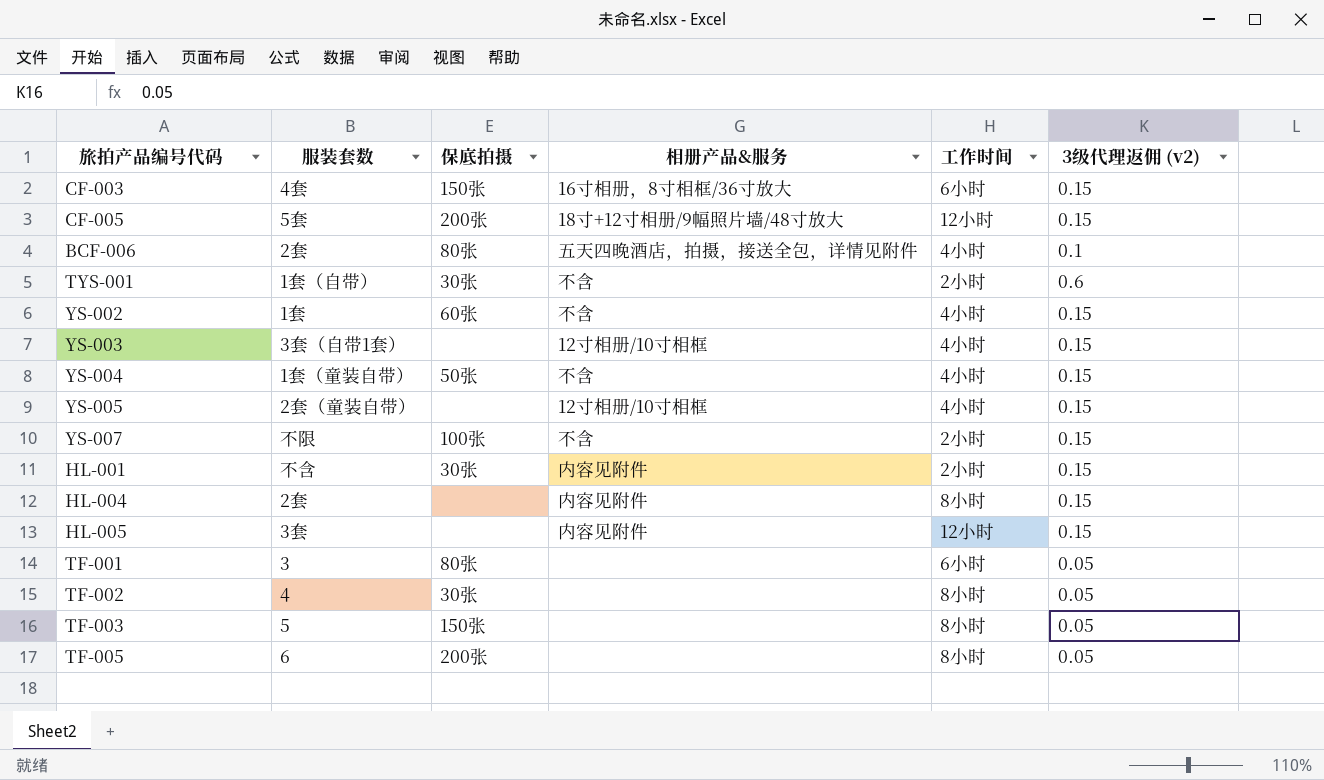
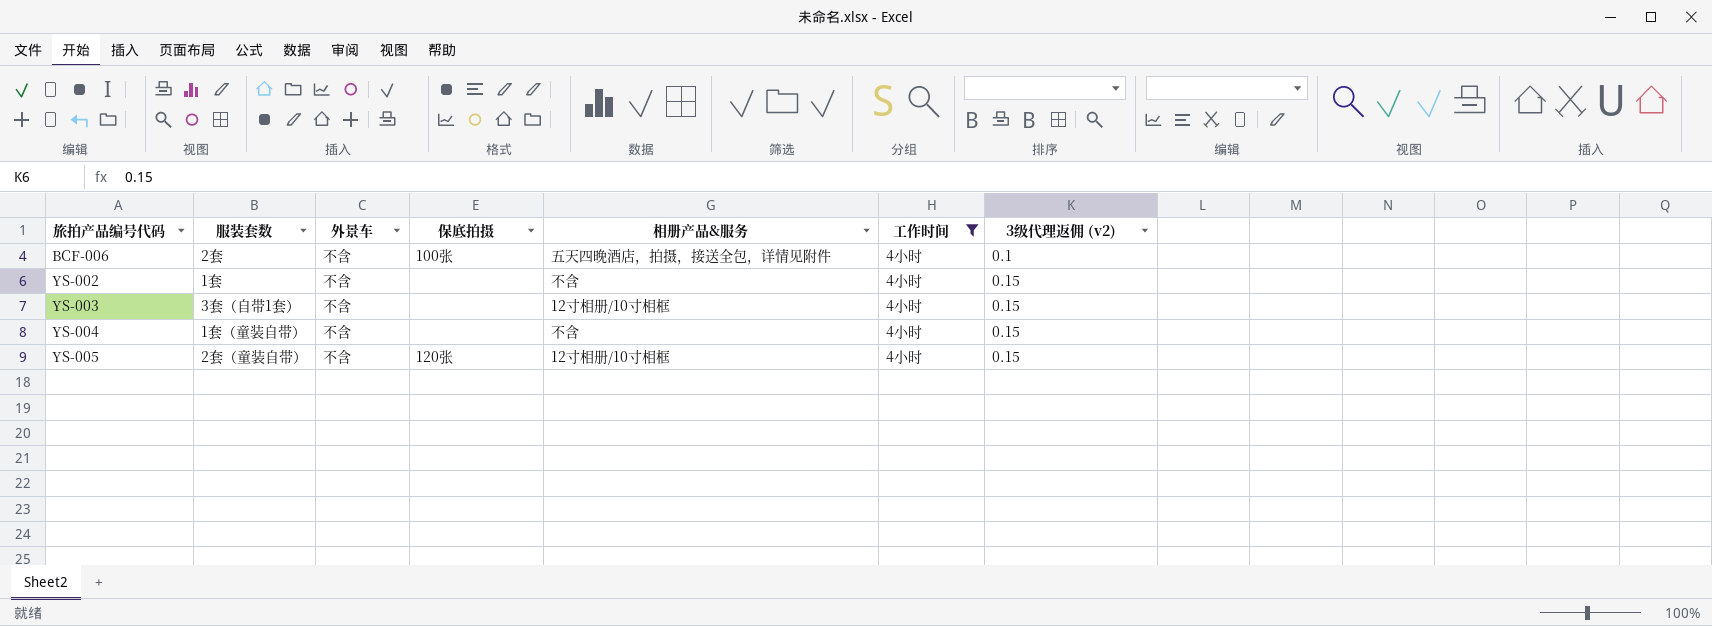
filter: none -> 工作时间 = 4小时
column 外景车 | position: none -> 3
BCF-006 | 保底拍摄: 80张 -> 100张
YS-002 | 保底拍摄: 60张 -> none
YS-004 | 保底拍摄: 50张 -> none
YS-005 | 保底拍摄: none -> 120张

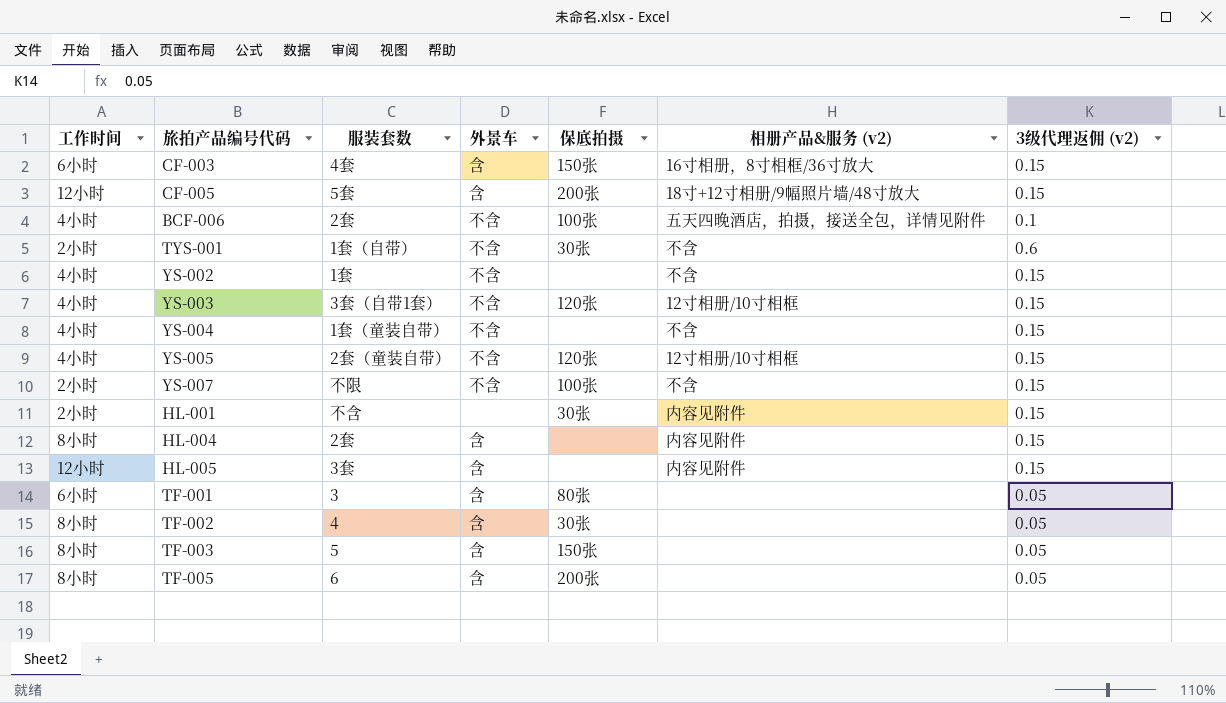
filter: 工作时间 = 4小时 -> none
column 工作时间 | position: 6 -> 1
column name: 相册产品&服务 -> 相册产品&服务 (v2)
YS-003 | 保底拍摄: none -> 120张

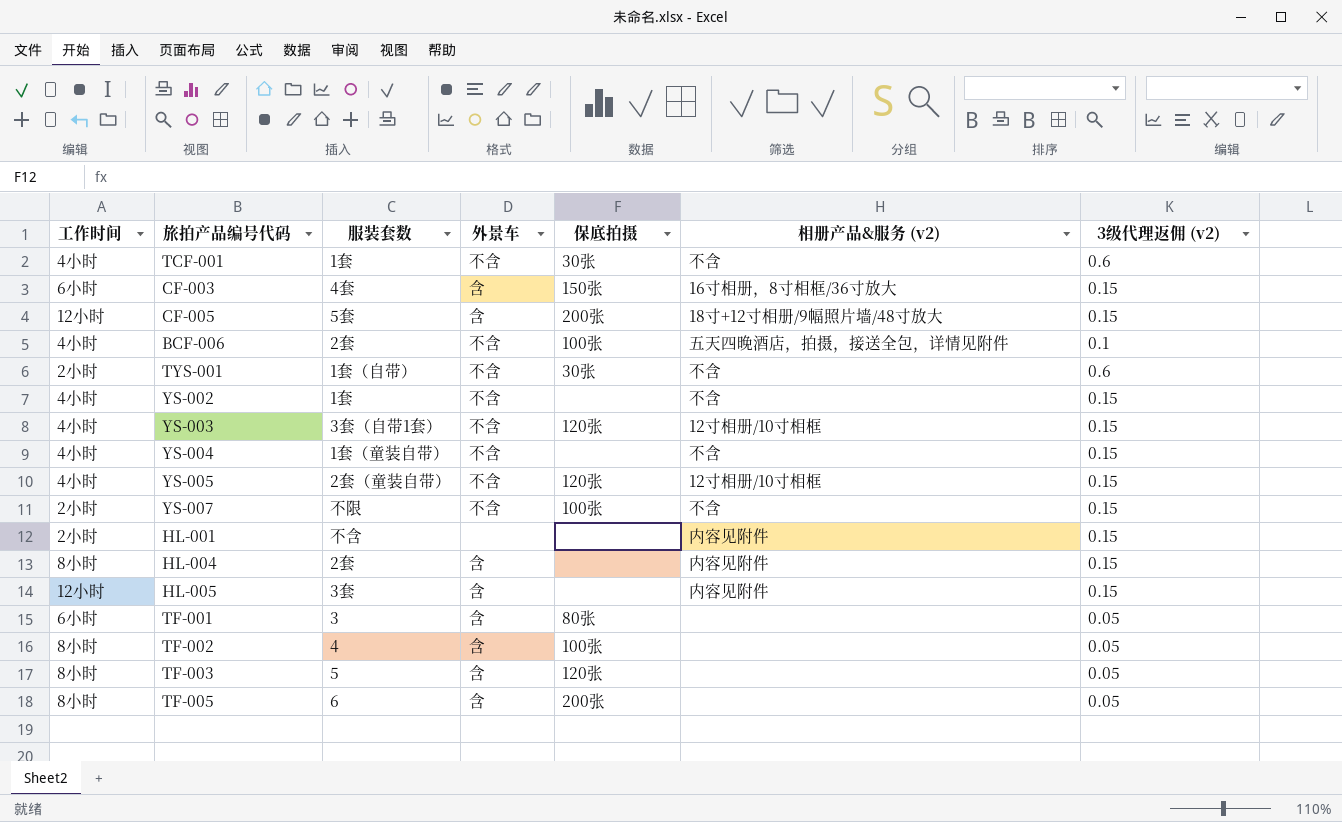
row TCF-001: none -> 4小时 | 1套 | 不含 | 30张 | 不含 | 0.6
HL-001 | 保底拍摄: 30张 -> none
TF-002 | 保底拍摄: 30张 -> 100张
TF-003 | 保底拍摄: 150张 -> 120张

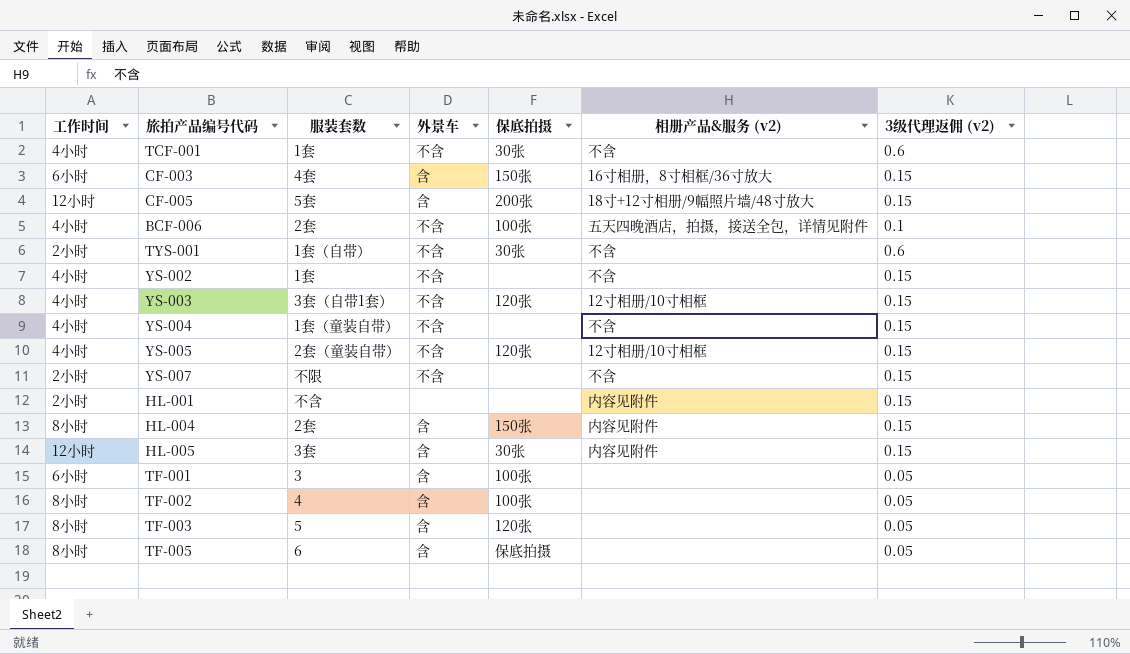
YS-007 | 保底拍摄: 100张 -> none
HL-004 | 保底拍摄: none -> 150张
HL-005 | 保底拍摄: none -> 30张
TF-001 | 保底拍摄: 80张 -> 100张
TF-005 | 保底拍摄: 200张 -> 保底拍摄

